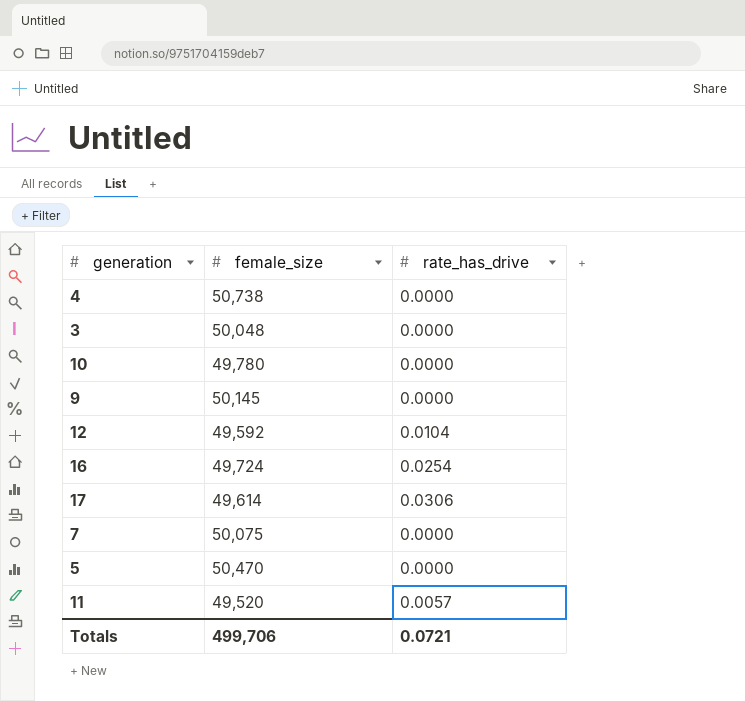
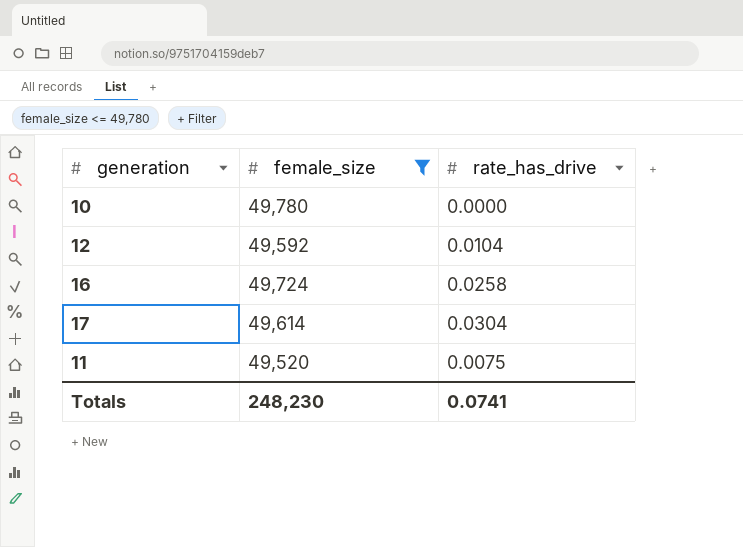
filter: none -> female_size <= 49,780
16 | rate_has_drive: 0.0254 -> 0.0258
17 | rate_has_drive: 0.0306 -> 0.0304
11 | rate_has_drive: 0.0057 -> 0.0075
Totals | female_size: 499,706 -> 248,230
Totals | rate_has_drive: 0.0721 -> 0.0741

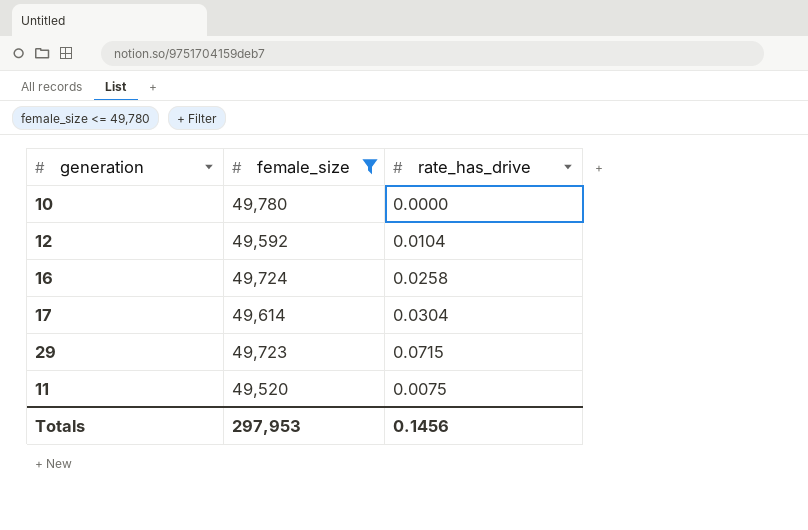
row 29: none -> 49,723 | 0.0715
Totals | female_size: 248,230 -> 297,953
Totals | rate_has_drive: 0.0741 -> 0.1456

